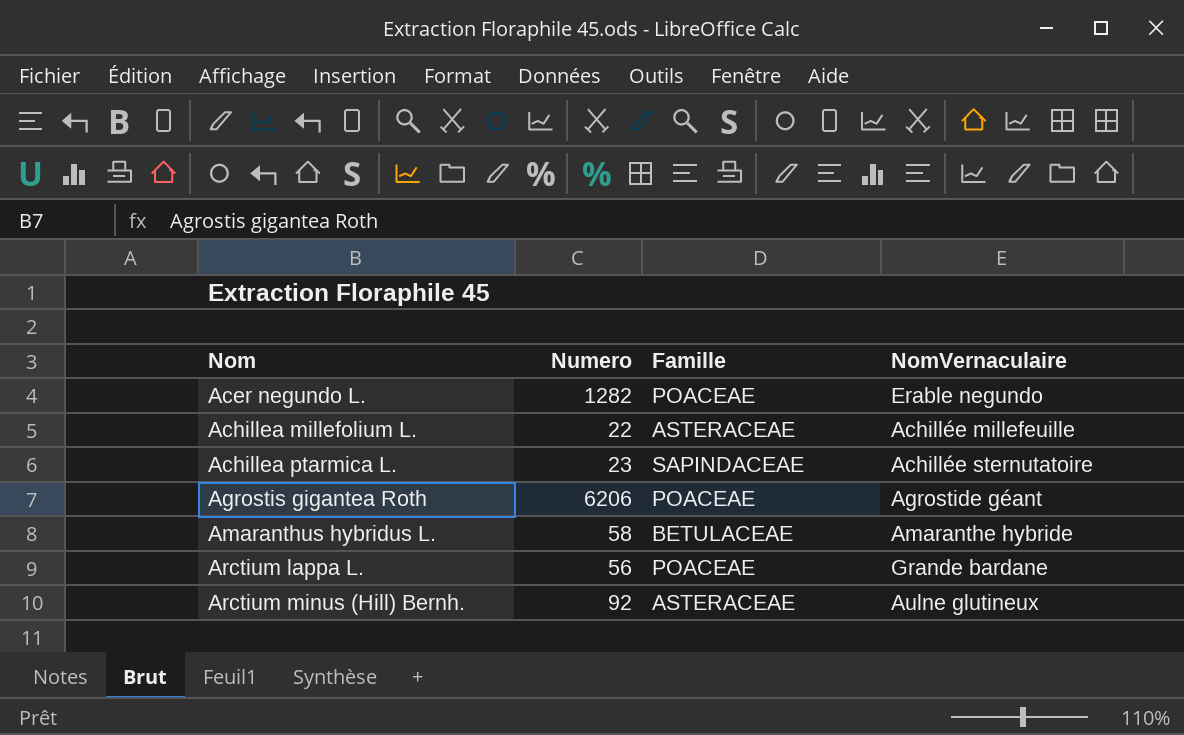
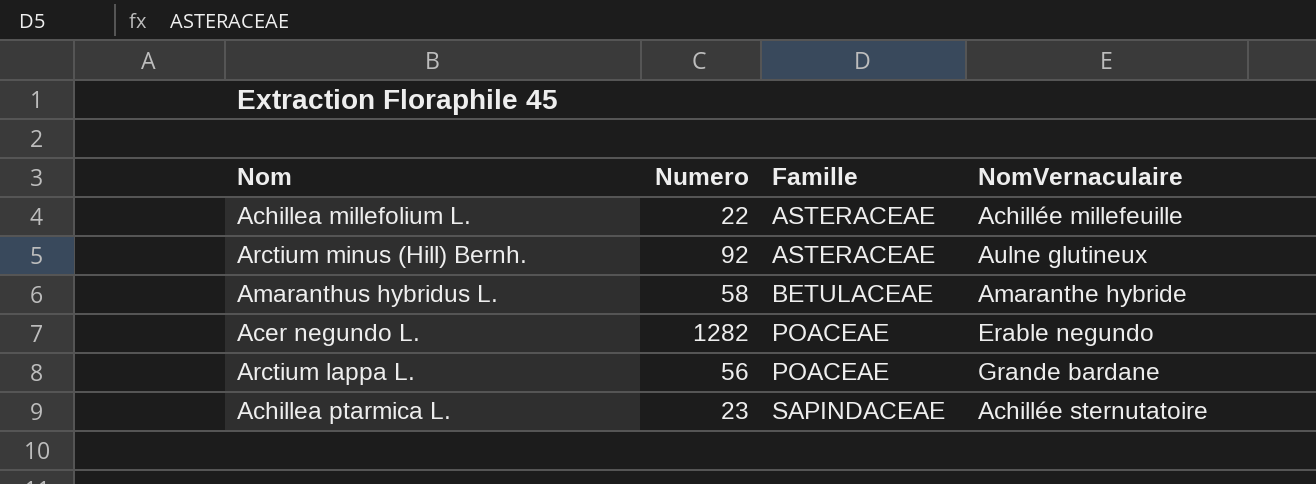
row order: Nom ascending -> Famille ascending
row Agrostis gigantea Roth: 6206 | POACEAE | Agrostide géant -> none

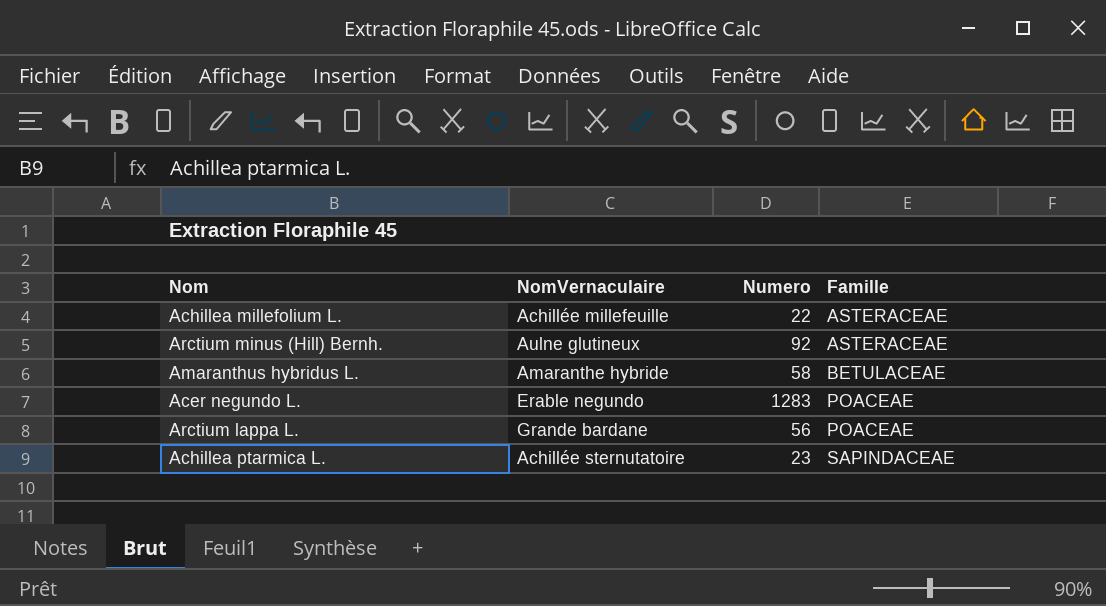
column NomVernaculaire | position: 4 -> 2
Acer negundo L. | Numero: 1282 -> 1283

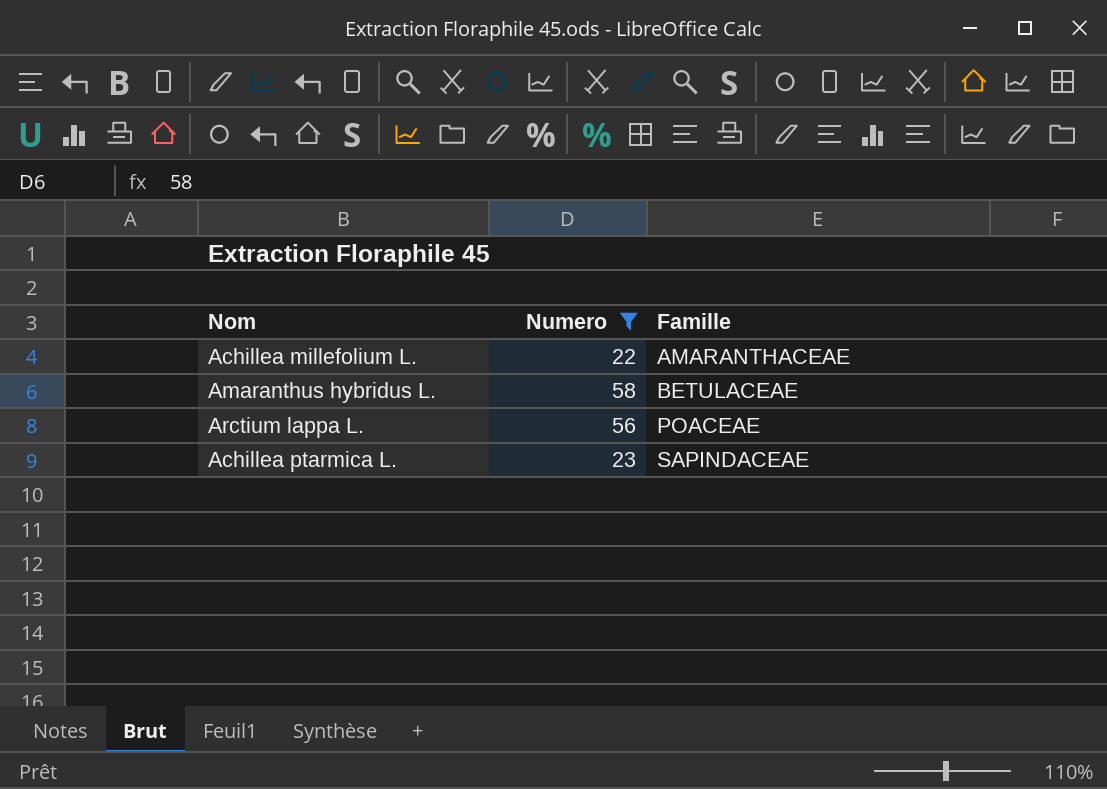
filter: none -> Numero <= 58
column NomVernaculaire | position: 2 -> none
Achillea millefolium L. | Famille: ASTERACEAE -> AMARANTHACEAE

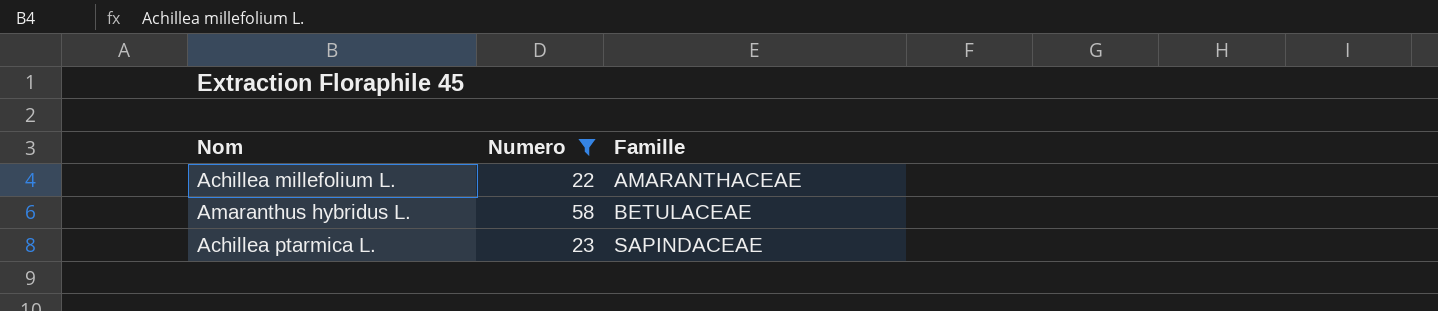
row Arctium lappa L.: 56 | POACEAE -> none

